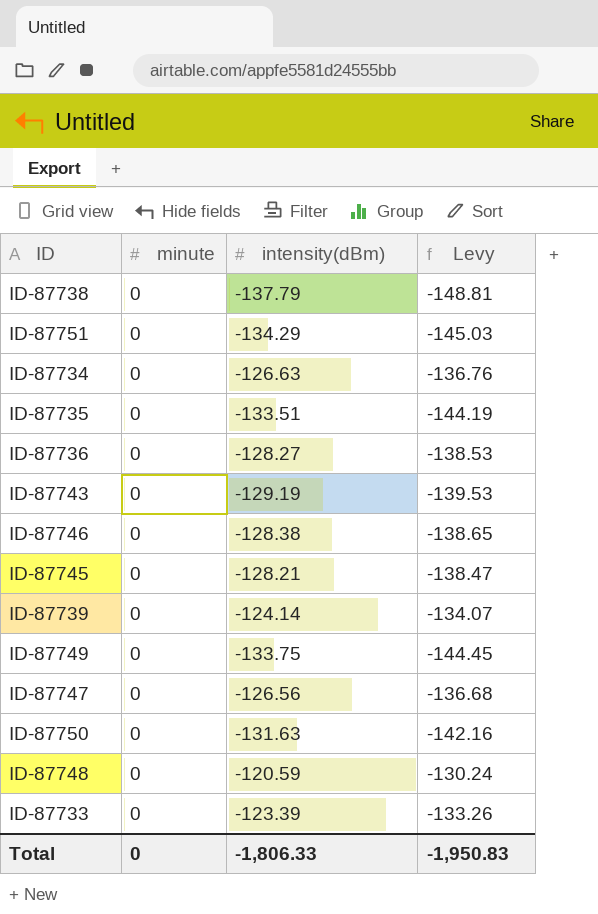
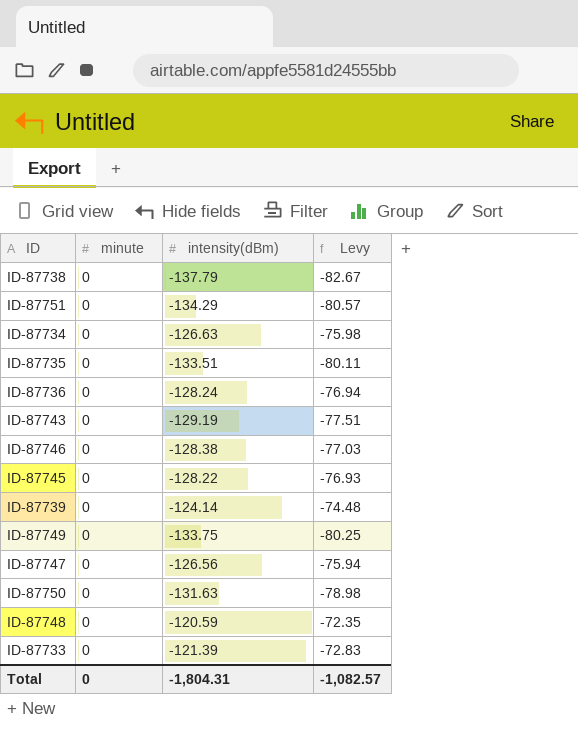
column Levy | formula: [intensity(dBm)] * 1.08 -> [intensity(dBm)] * 0.6
ID-87736 | intensity(dBm): -128.27 -> -128.24
ID-87745 | intensity(dBm): -128.21 -> -128.22
ID-87733 | intensity(dBm): -123.39 -> -121.39
Total | intensity(dBm): -1,806.33 -> -1,804.31
Total | Levy: -1,950.83 -> -1,082.57

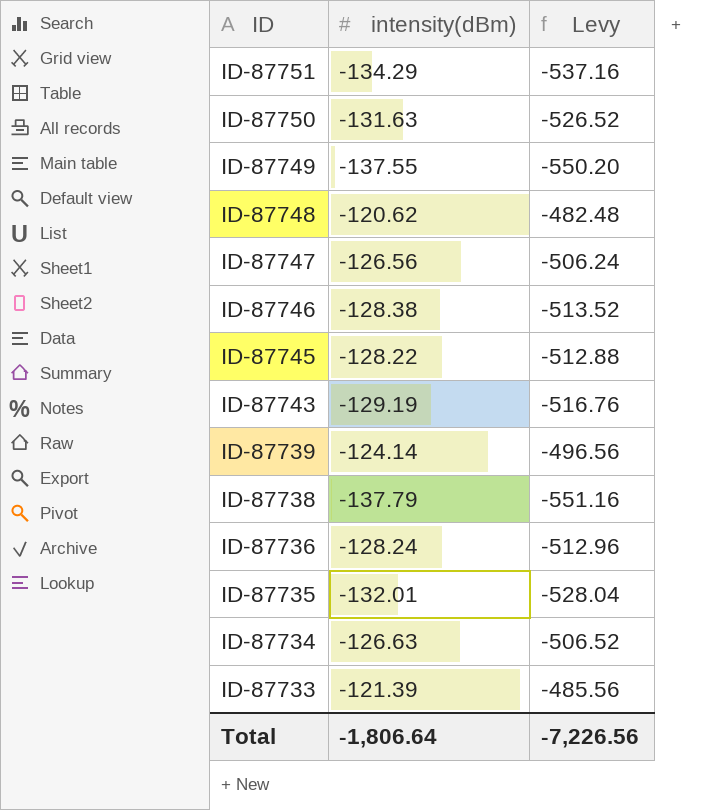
row order: none -> ID descending
column minute | position: 2 -> none
column Levy | formula: [intensity(dBm)] * 0.6 -> [intensity(dBm)] * 4
ID-87749 | intensity(dBm): -133.75 -> -137.55
ID-87748 | intensity(dBm): -120.59 -> -120.62
ID-87735 | intensity(dBm): -133.51 -> -132.01
Total | intensity(dBm): -1,804.31 -> -1,806.64
Total | Levy: -1,082.57 -> -7,226.56

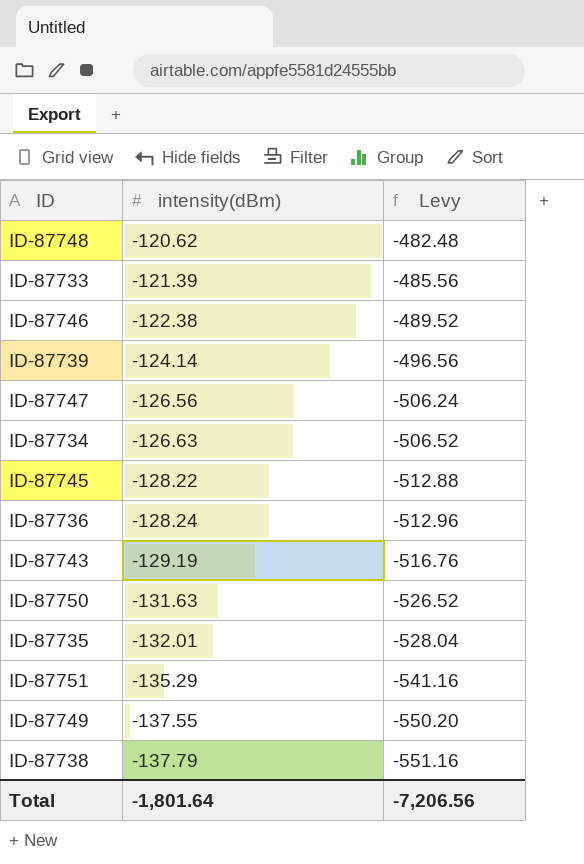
row order: ID descending -> intensity(dBm) descending
ID-87746 | intensity(dBm): -128.38 -> -122.38
ID-87746 | Levy: -513.52 -> -489.52
ID-87751 | intensity(dBm): -134.29 -> -135.29
ID-87751 | Levy: -537.16 -> -541.16
Total | intensity(dBm): -1,806.64 -> -1,801.64
Total | Levy: -7,226.56 -> -7,206.56

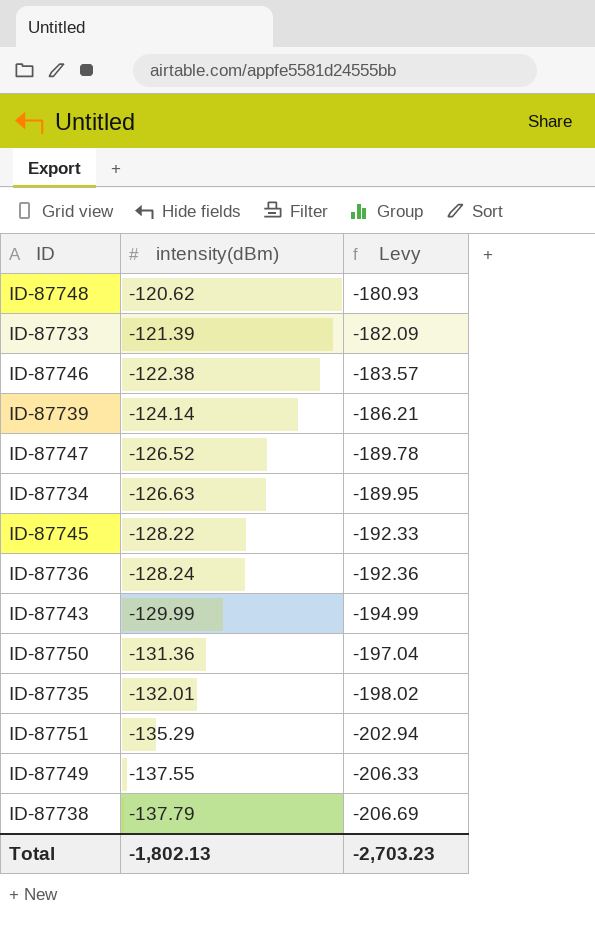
column Levy | formula: [intensity(dBm)] * 4 -> [intensity(dBm)] * 1.5
ID-87747 | intensity(dBm): -126.56 -> -126.52
ID-87743 | intensity(dBm): -129.19 -> -129.99
ID-87750 | intensity(dBm): -131.63 -> -131.36
Total | intensity(dBm): -1,801.64 -> -1,802.13
Total | Levy: -7,206.56 -> -2,703.23

